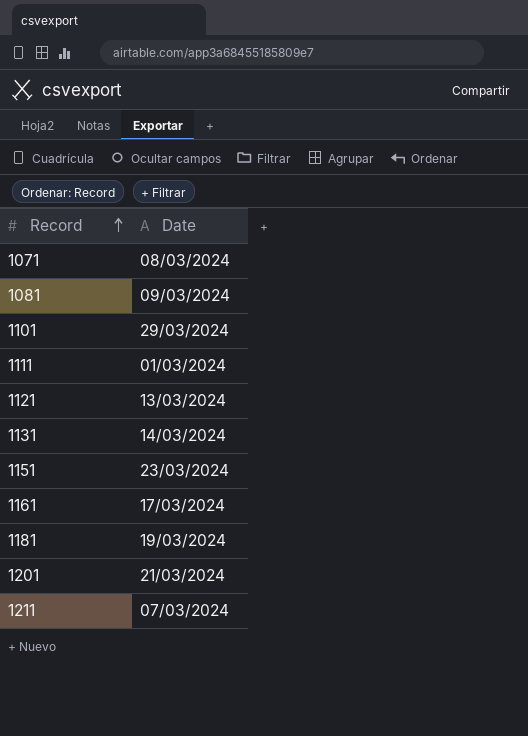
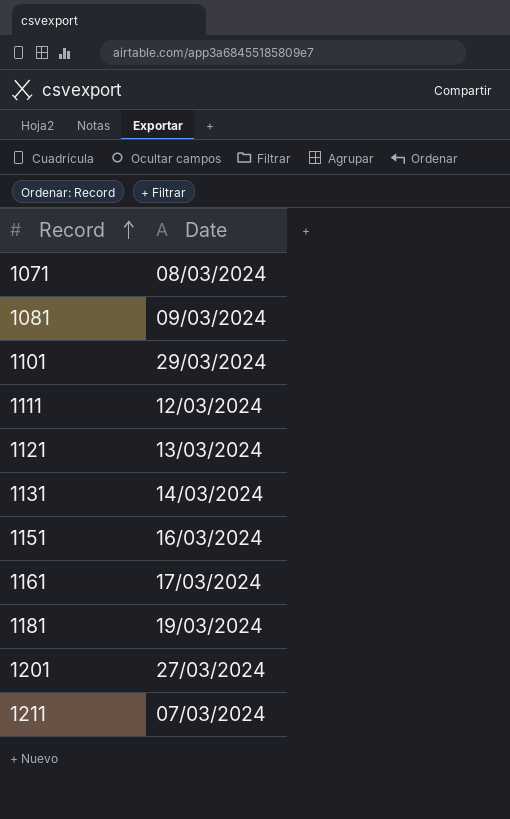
1111 | Date: 01/03/2024 -> 12/03/2024
1151 | Date: 23/03/2024 -> 16/03/2024
1201 | Date: 21/03/2024 -> 27/03/2024

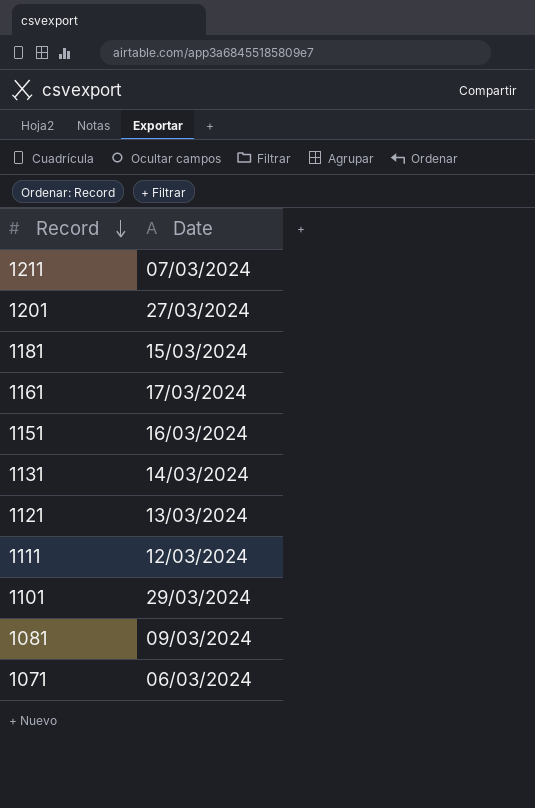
row order: Record ascending -> Record descending
1181 | Date: 19/03/2024 -> 15/03/2024
1071 | Date: 08/03/2024 -> 06/03/2024

